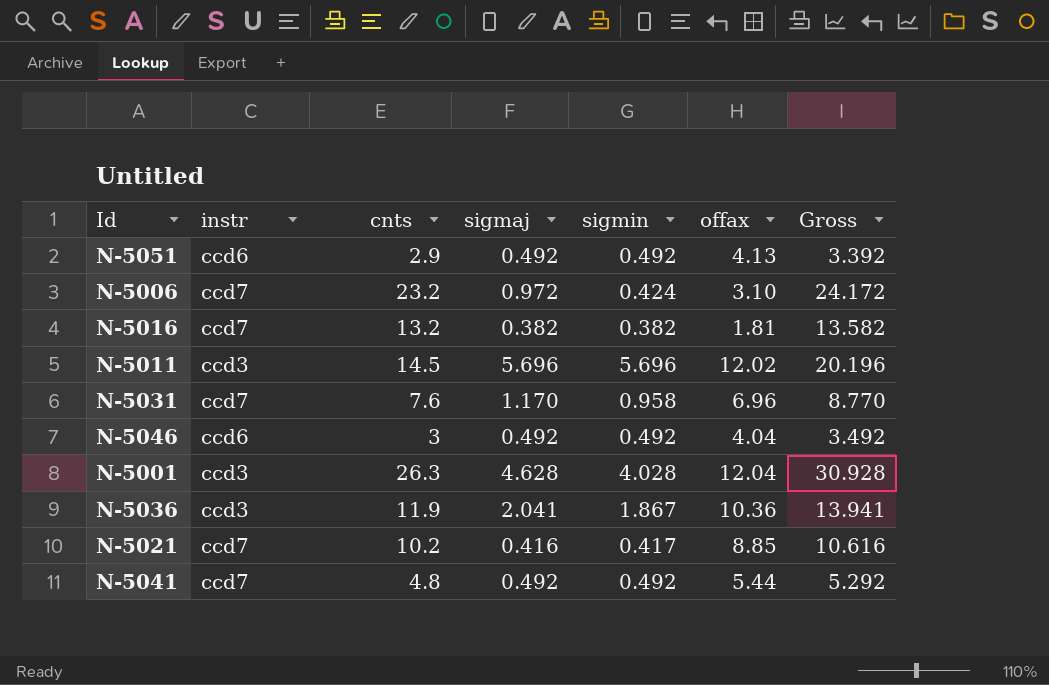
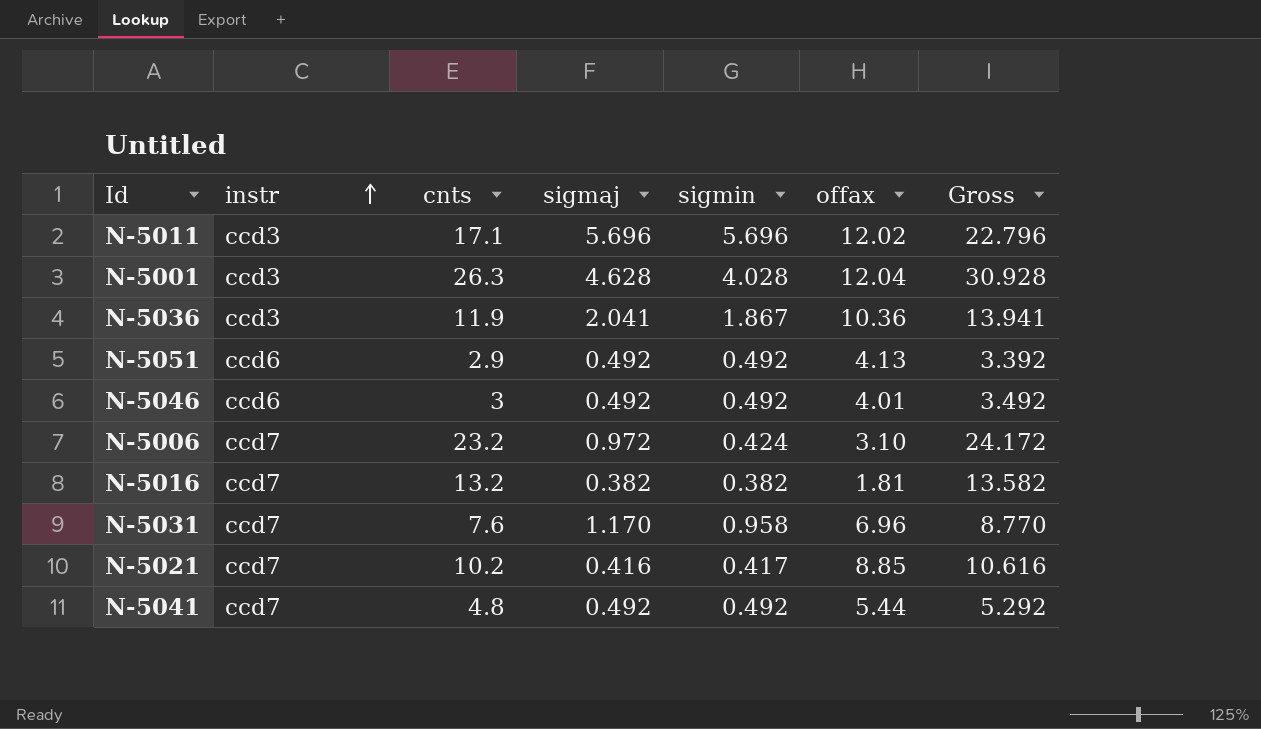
row order: none -> instr ascending
N-5011 | cnts: 14.5 -> 17.1
N-5011 | Gross: 20.196 -> 22.796
N-5046 | offax: 4.04 -> 4.01

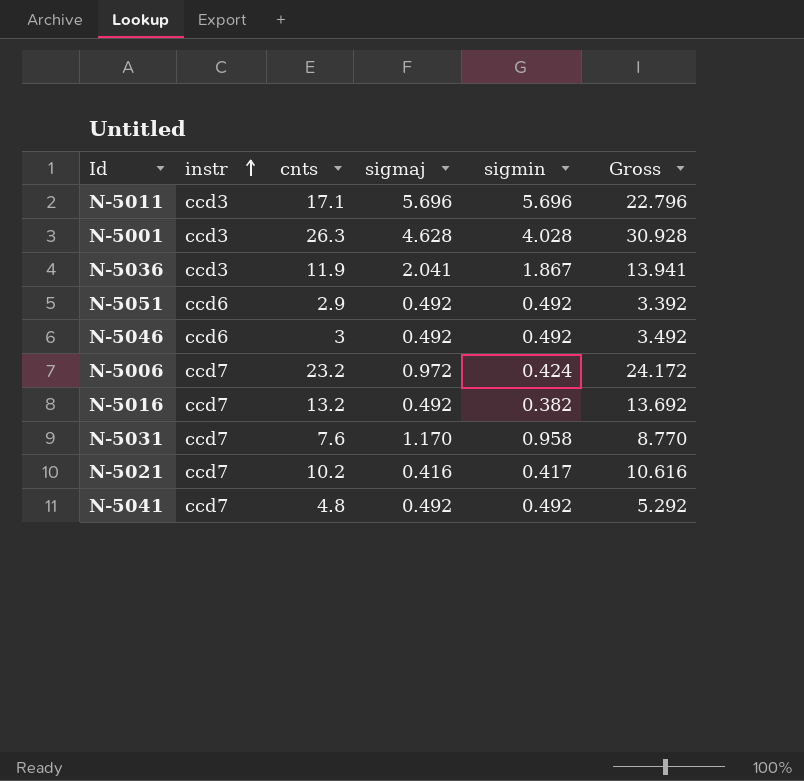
column offax | position: 6 -> none
N-5016 | sigmaj: 0.382 -> 0.492
N-5016 | Gross: 13.582 -> 13.692

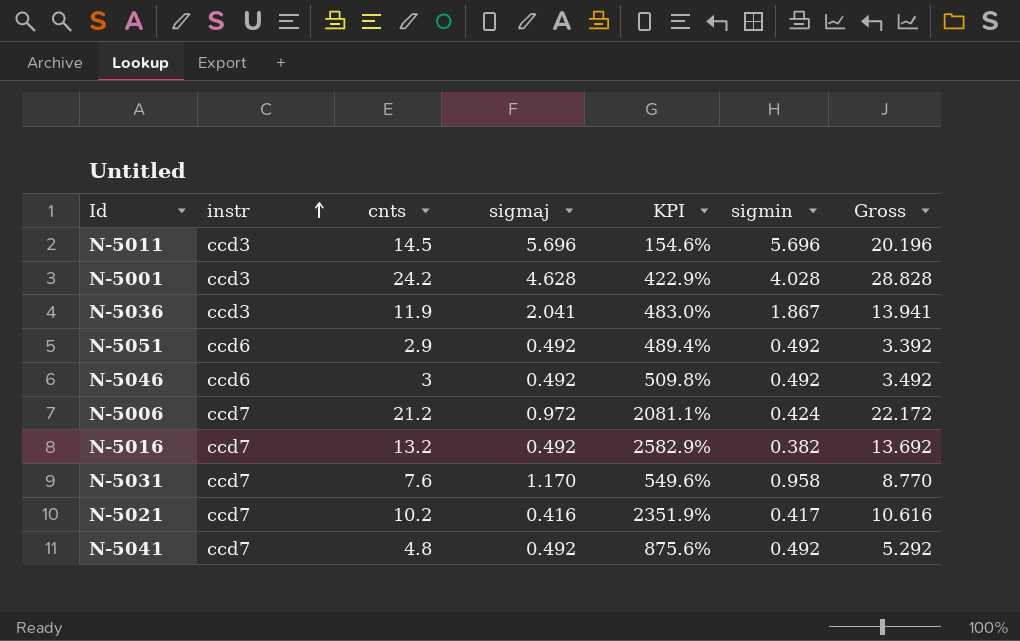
column KPI | formula: none -> ([cnts] - [sigmaj]) / [sigmaj]
N-5011 | cnts: 17.1 -> 14.5
N-5011 | Gross: 22.796 -> 20.196
N-5001 | cnts: 26.3 -> 24.2
N-5001 | Gross: 30.928 -> 28.828
N-5006 | cnts: 23.2 -> 21.2
N-5006 | Gross: 24.172 -> 22.172

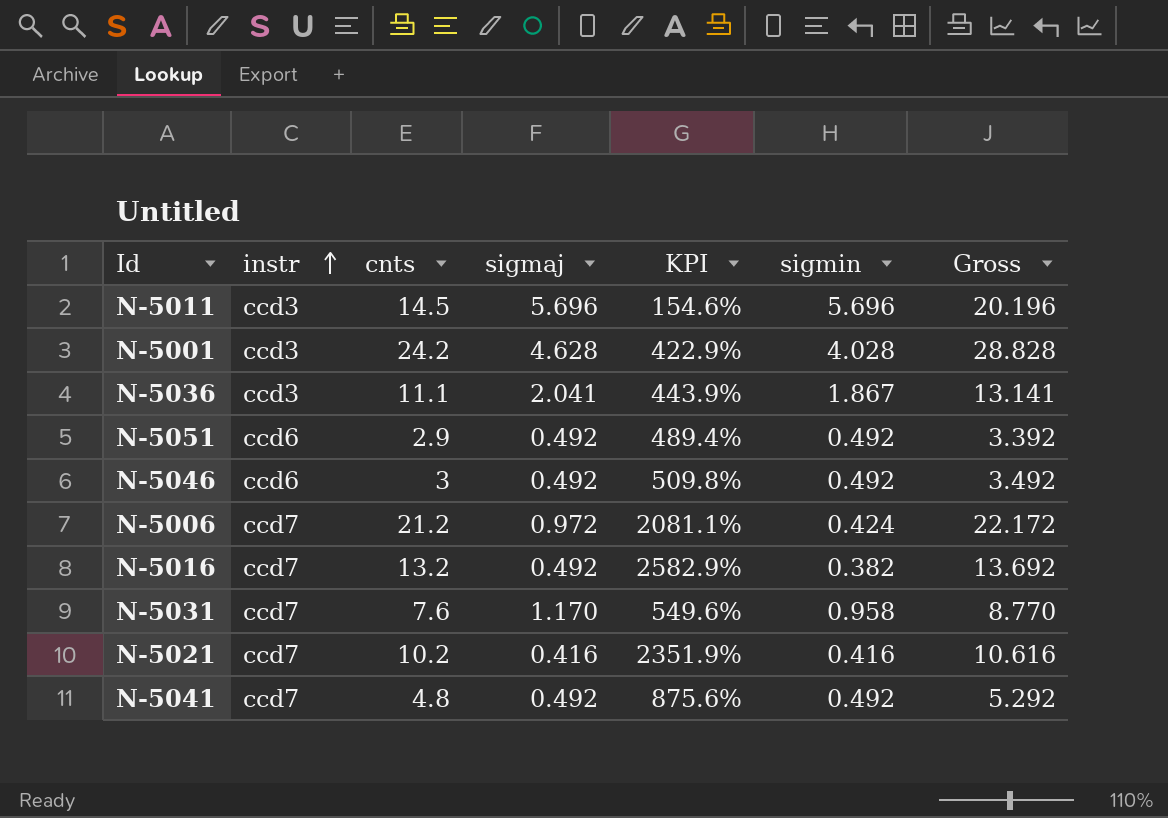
N-5036 | cnts: 11.9 -> 11.1
N-5036 | KPI: 483.0% -> 443.9%
N-5036 | Gross: 13.941 -> 13.141
N-5021 | sigmin: 0.417 -> 0.416

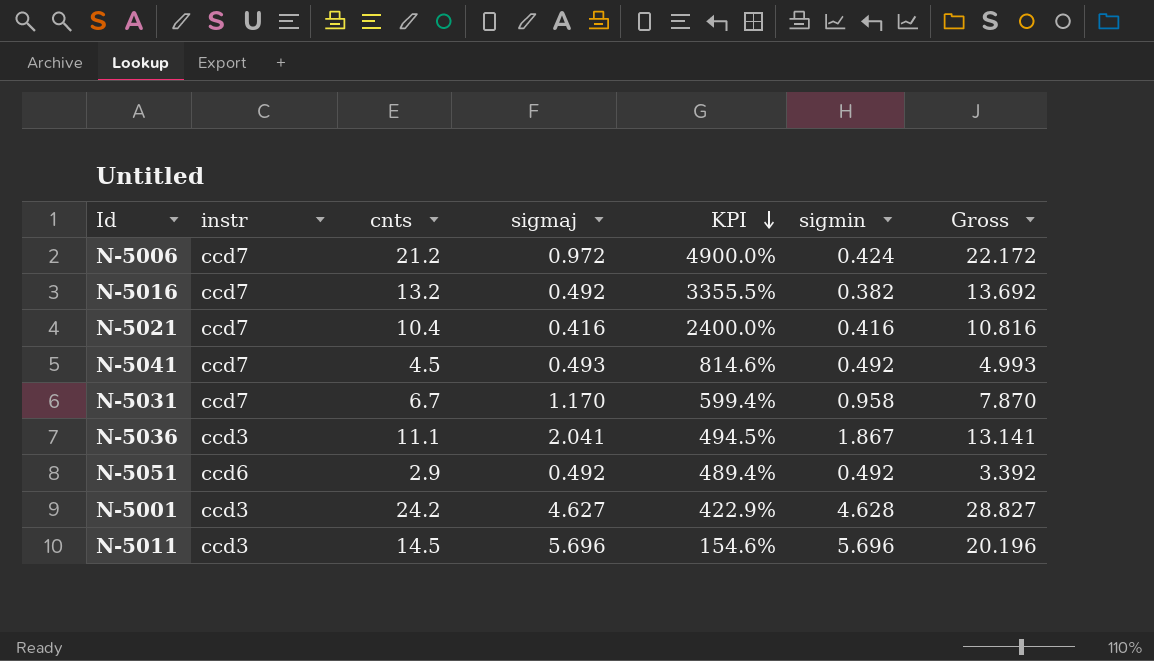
row order: instr ascending -> KPI descending
column KPI | formula: ([cnts] - [sigmaj]) / [sigmaj] -> ([cnts] - [sigmin]) / [sigmin]
row N-5046: ccd6 | 3 | 0.492 | 509.8% | 0.492 | 3.492 -> none
N-5021 | cnts: 10.2 -> 10.4
N-5021 | Gross: 10.616 -> 10.816
N-5041 | cnts: 4.8 -> 4.5
N-5041 | sigmaj: 0.492 -> 0.493
N-5041 | Gross: 5.292 -> 4.993
N-5031 | cnts: 7.6 -> 6.7
N-5031 | Gross: 8.770 -> 7.870
N-5001 | sigmaj: 4.628 -> 4.627
N-5001 | sigmin: 4.028 -> 4.628
N-5001 | Gross: 28.828 -> 28.827

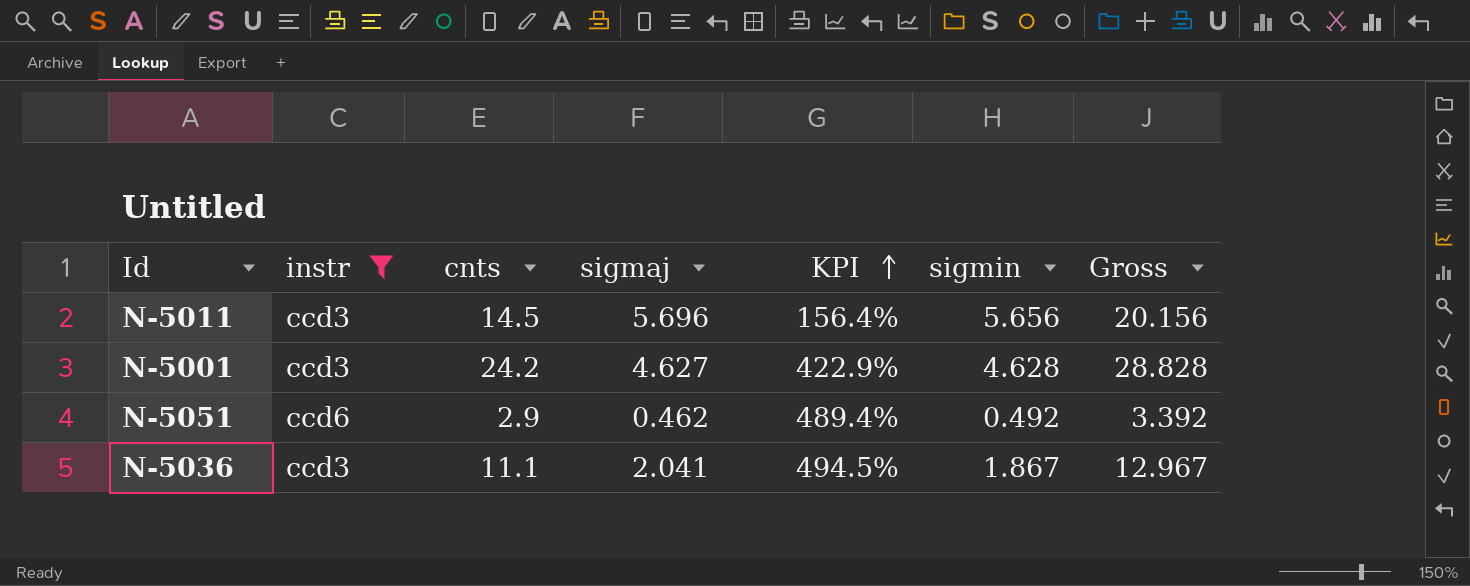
filter: none -> instr != ccd7
row order: KPI descending -> KPI ascending
column Gross | formula: [cnts] + [sigmaj] -> [cnts] + [sigmin]
N-5011 | KPI: 154.6% -> 156.4%
N-5011 | sigmin: 5.696 -> 5.656
N-5051 | sigmaj: 0.492 -> 0.462

